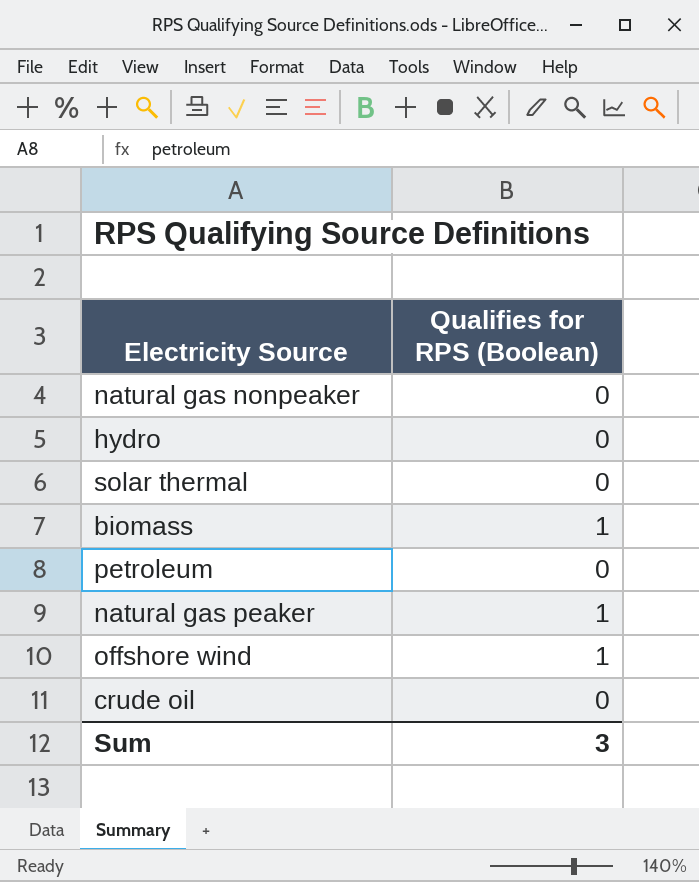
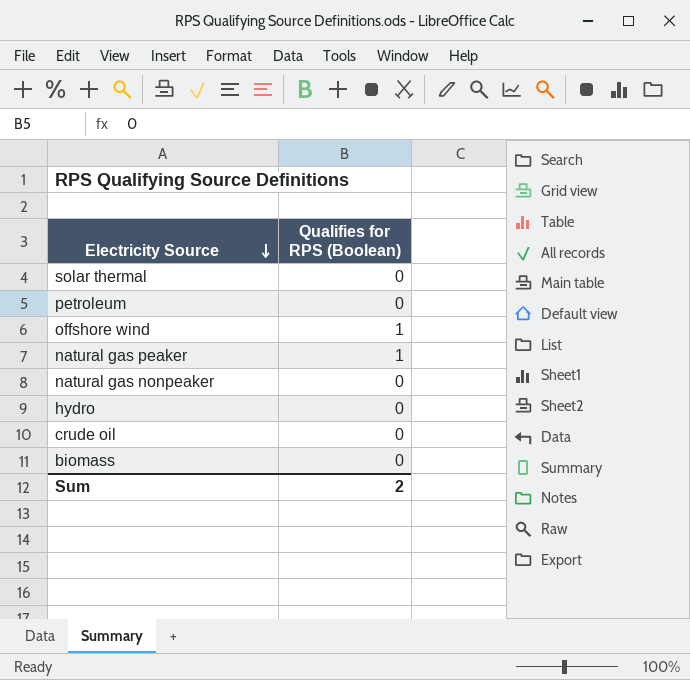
row order: none -> Electricity Source descending
biomass | Qualifies for RPS (Boolean): 1 -> 0
Sum | Qualifies for RPS (Boolean): 3 -> 2

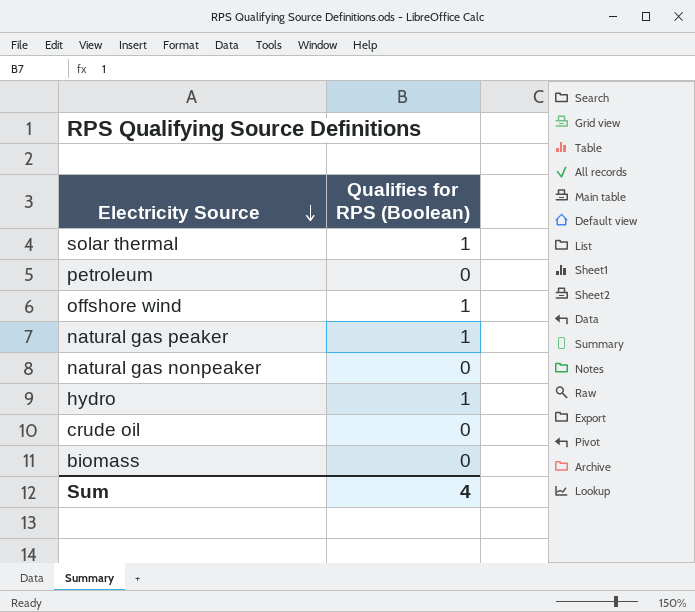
solar thermal | Qualifies for RPS (Boolean): 0 -> 1
hydro | Qualifies for RPS (Boolean): 0 -> 1
Sum | Qualifies for RPS (Boolean): 2 -> 4

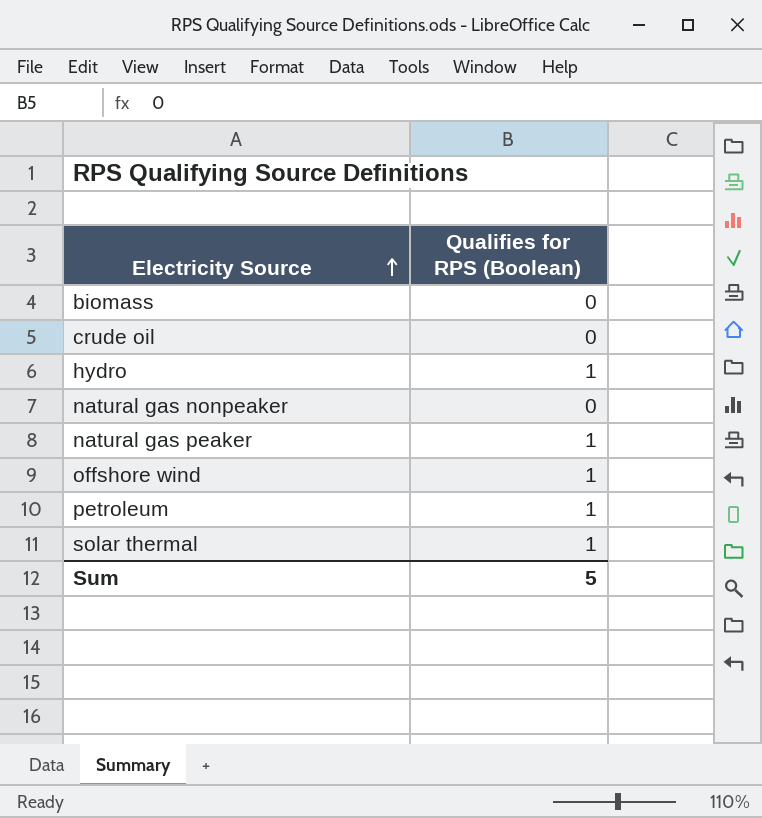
row order: Electricity Source descending -> Electricity Source ascending
petroleum | Qualifies for RPS (Boolean): 0 -> 1
Sum | Qualifies for RPS (Boolean): 4 -> 5

